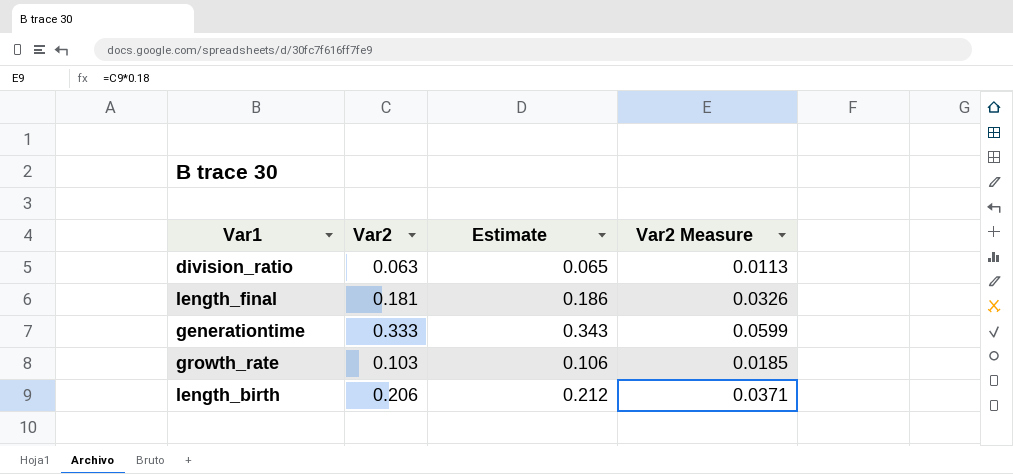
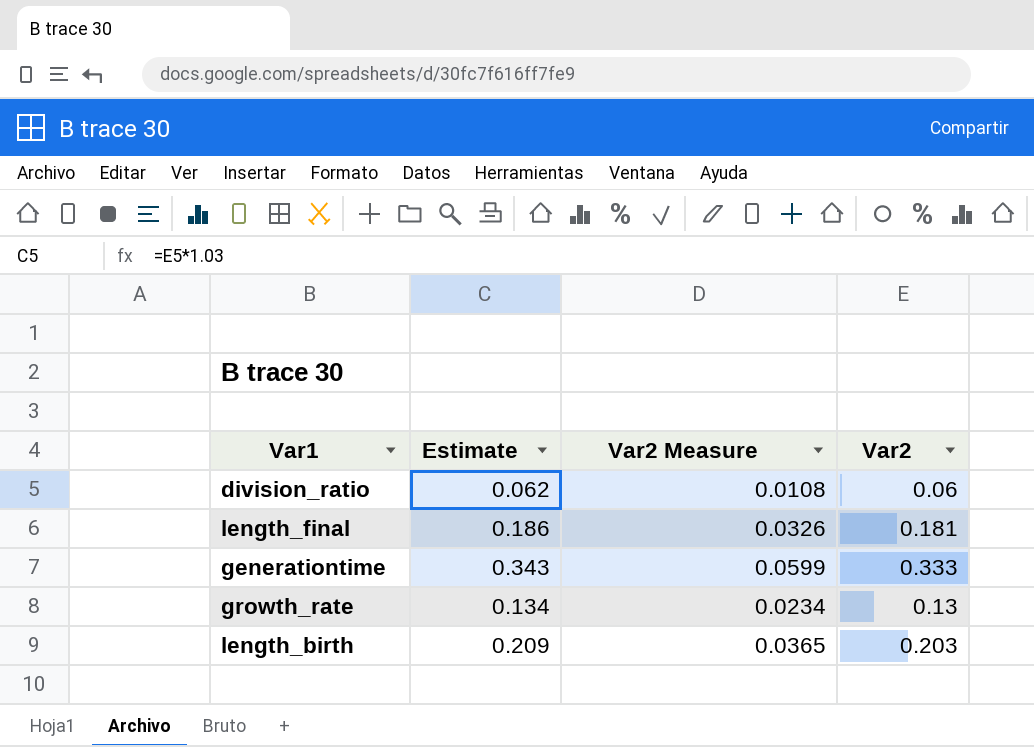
column Var2 | position: 2 -> 4
division_ratio | Estimate: 0.065 -> 0.062
division_ratio | Var2 Measure: 0.0113 -> 0.0108
division_ratio | Var2: 0.063 -> 0.06
growth_rate | Estimate: 0.106 -> 0.134
growth_rate | Var2 Measure: 0.0185 -> 0.0234
growth_rate | Var2: 0.103 -> 0.13
length_birth | Estimate: 0.212 -> 0.209
length_birth | Var2 Measure: 0.0371 -> 0.0365
length_birth | Var2: 0.206 -> 0.203

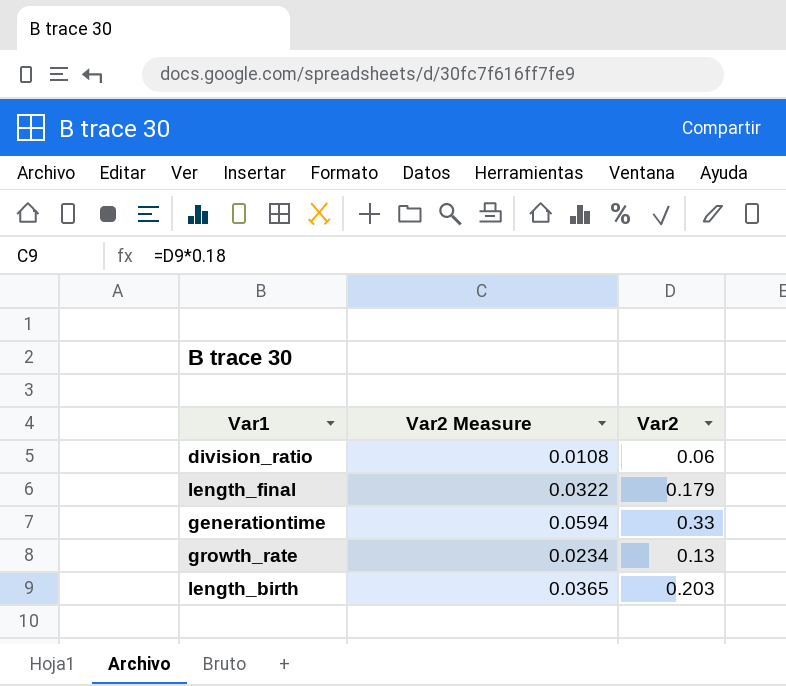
column Estimate | formula: [Var2] * 1.03 -> none
length_final | Var2 Measure: 0.0326 -> 0.0322
length_final | Var2: 0.181 -> 0.179
generationtime | Var2 Measure: 0.0599 -> 0.0594
generationtime | Var2: 0.333 -> 0.33

